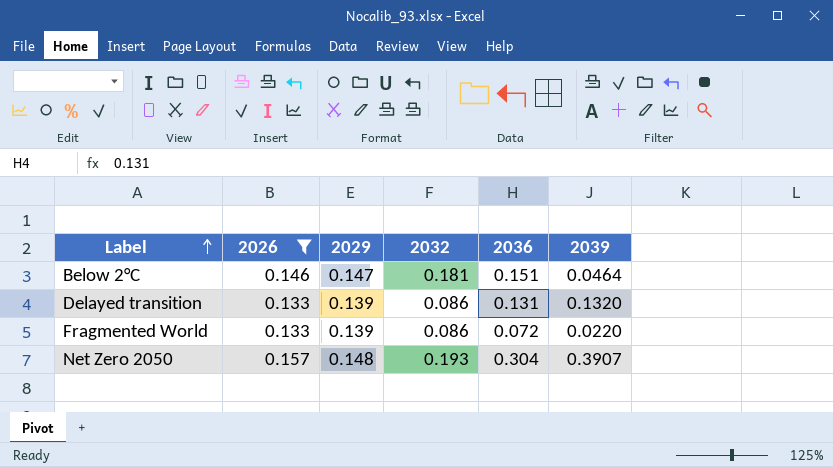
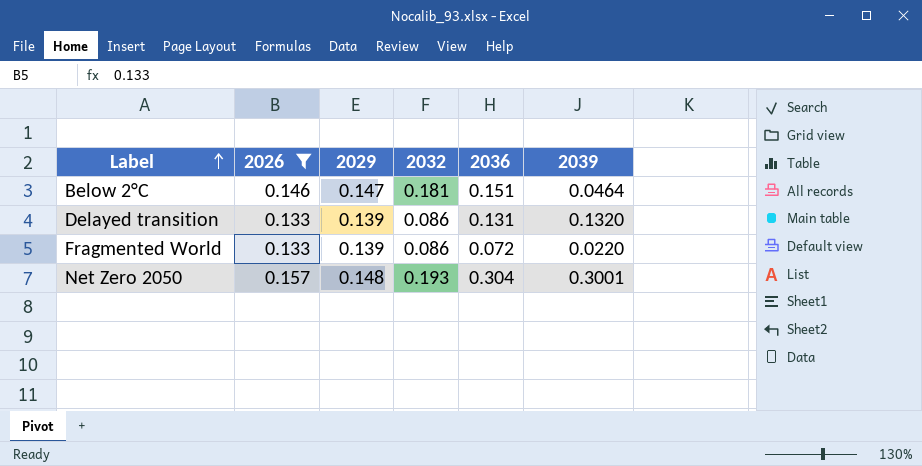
Net Zero 2050 | 2039: 0.3907 -> 0.3001

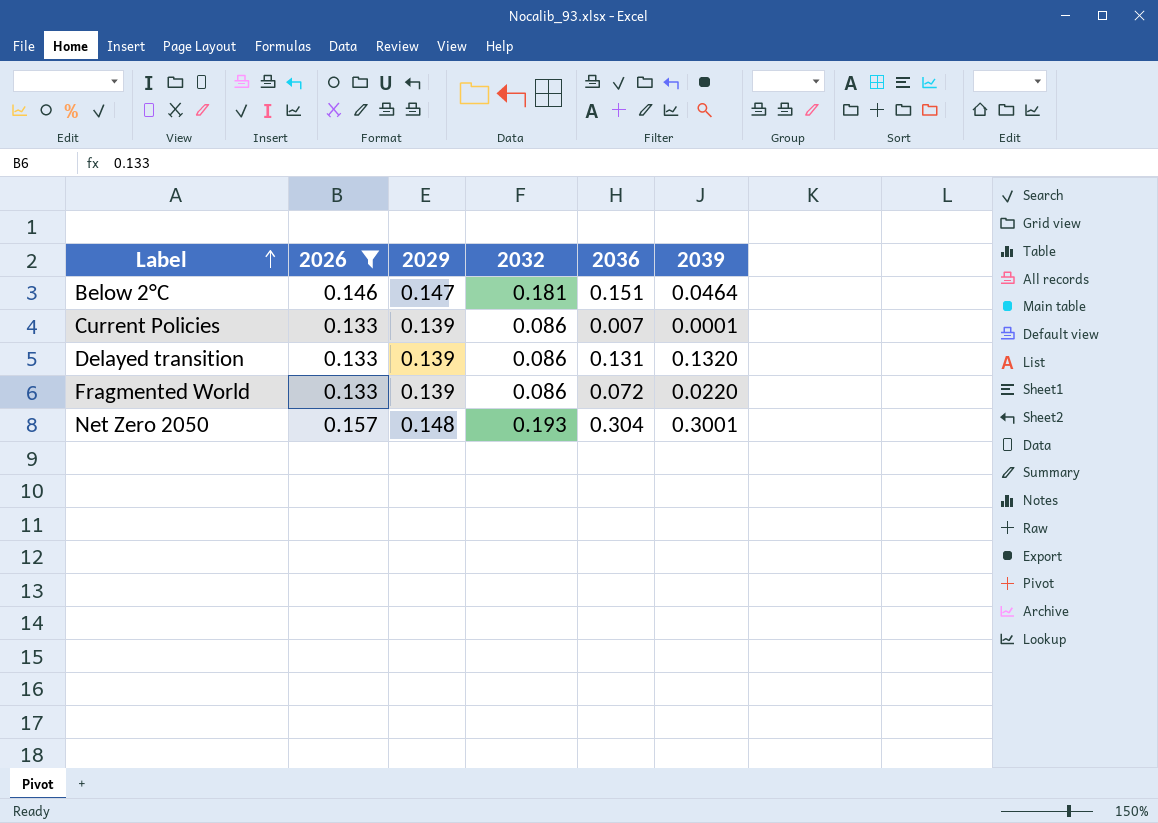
row Current Policies: none -> 0.133 | 0.139 | 0.086 | 0.007 | 0.0001

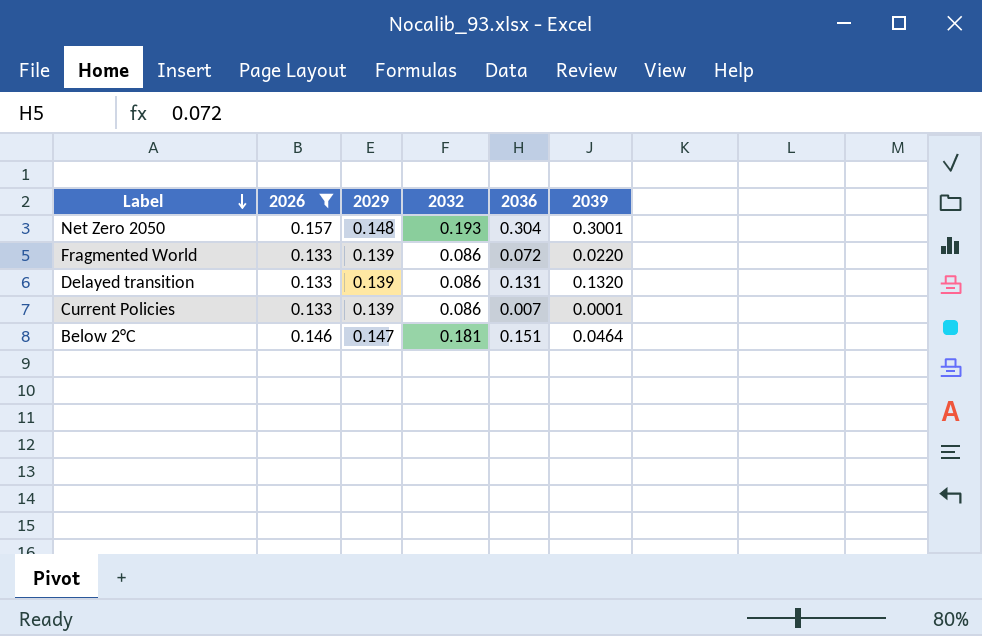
row order: Label ascending -> Label descending

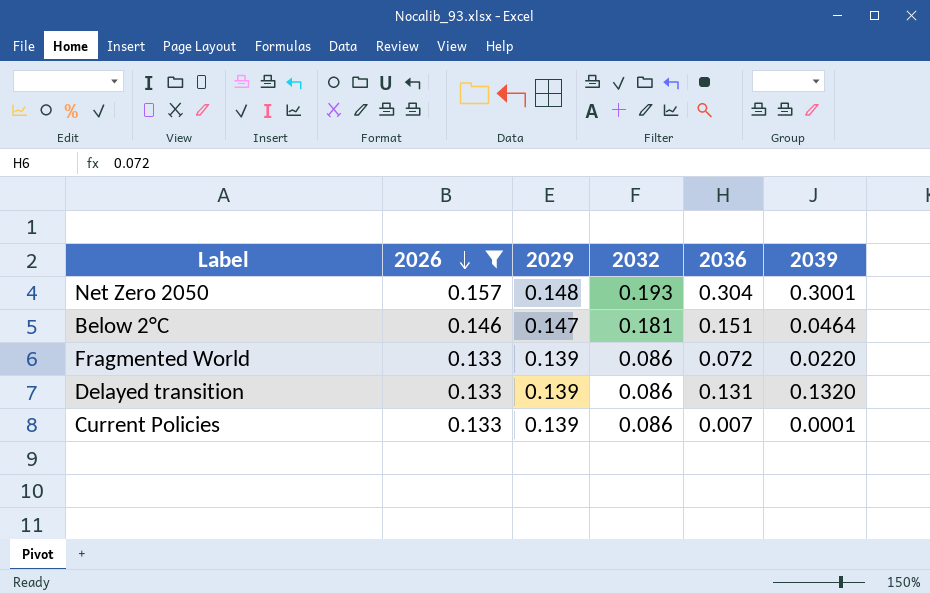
row order: Label descending -> 2026 descending

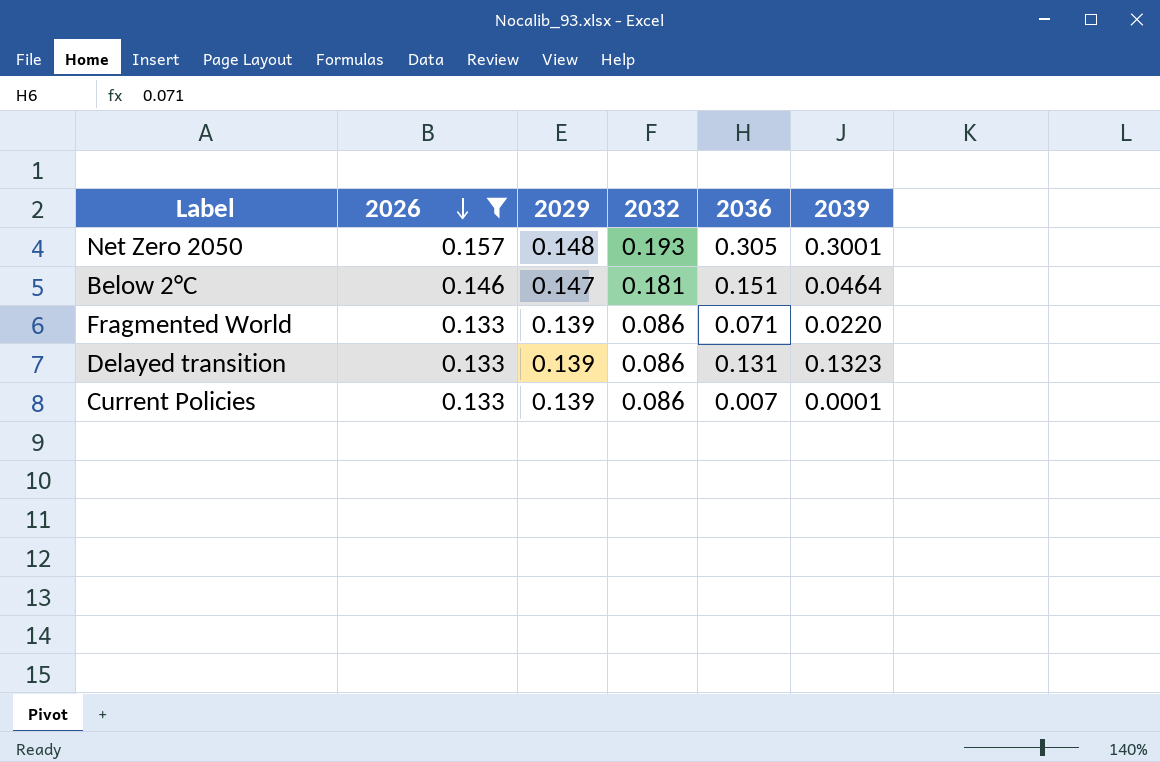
Net Zero 2050 | 2036: 0.304 -> 0.305
Fragmented World | 2036: 0.072 -> 0.071
Delayed transition | 2039: 0.1320 -> 0.1323

